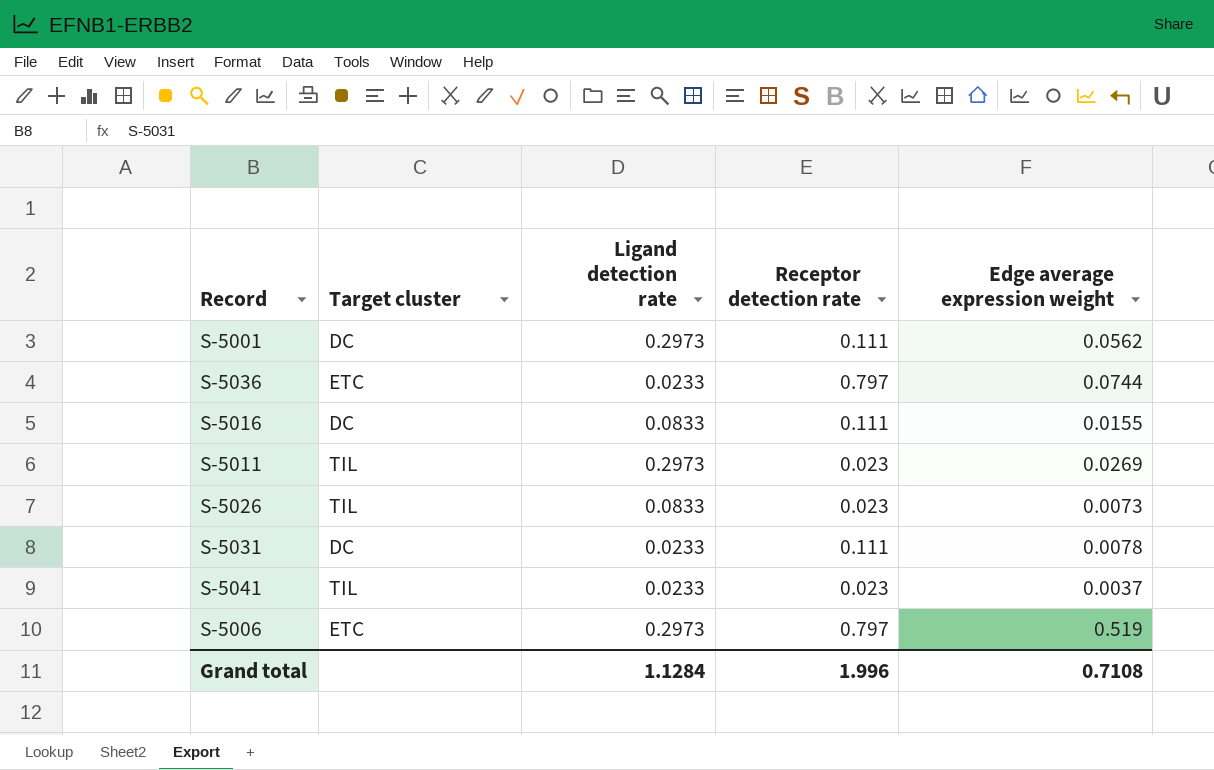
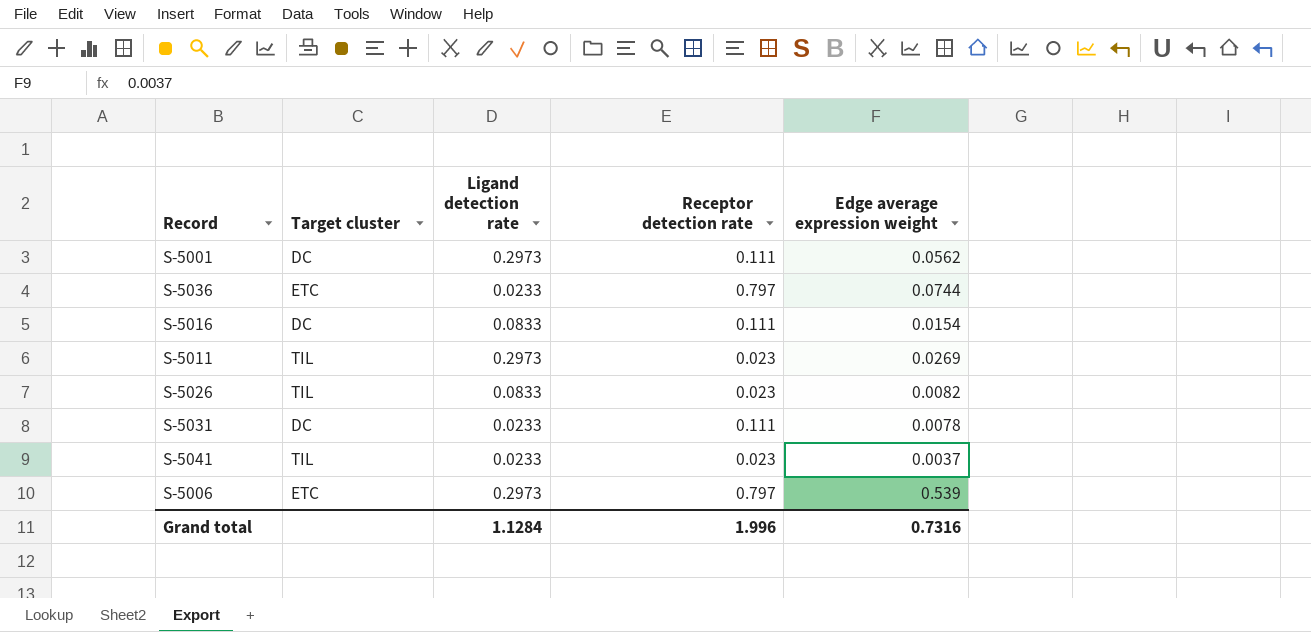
S-5016 | Edge average expression weight: 0.0155 -> 0.0154
S-5026 | Edge average expression weight: 0.0073 -> 0.0082
S-5006 | Edge average expression weight: 0.519 -> 0.539
Grand total | Edge average expression weight: 0.7108 -> 0.7316

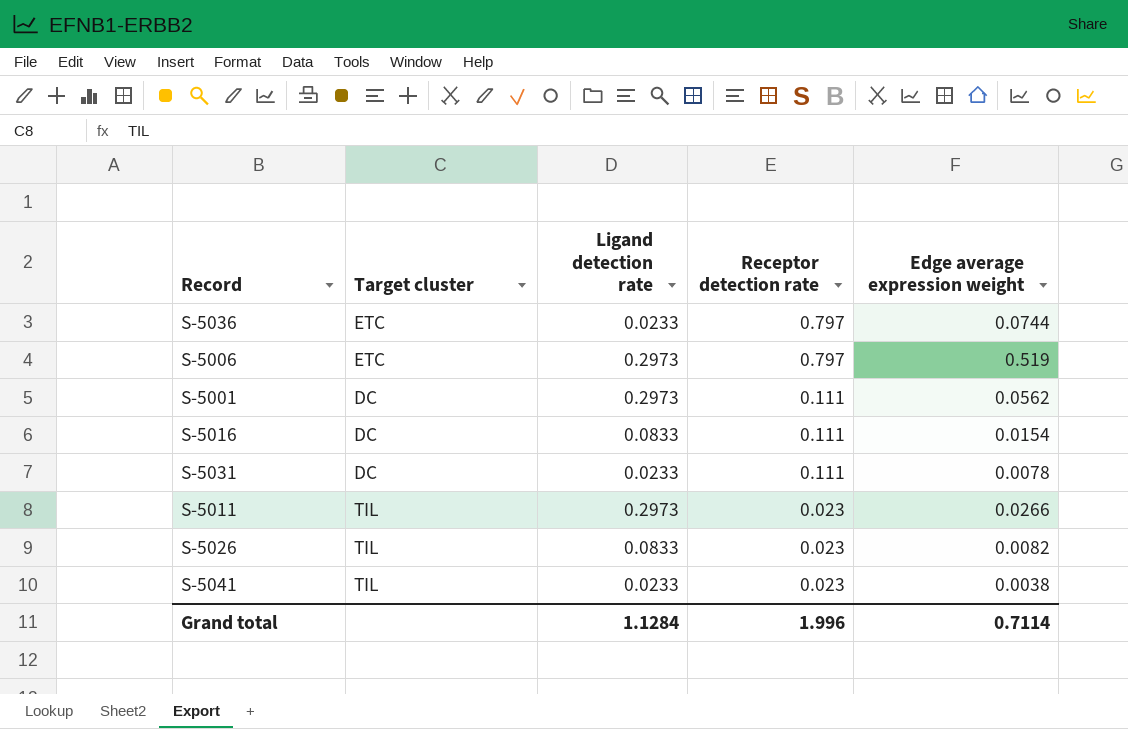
row order: none -> Receptor detection rate descending
S-5006 | Edge average expression weight: 0.539 -> 0.519
S-5011 | Edge average expression weight: 0.0269 -> 0.0266
S-5041 | Edge average expression weight: 0.0037 -> 0.0038
Grand total | Edge average expression weight: 0.7316 -> 0.7114

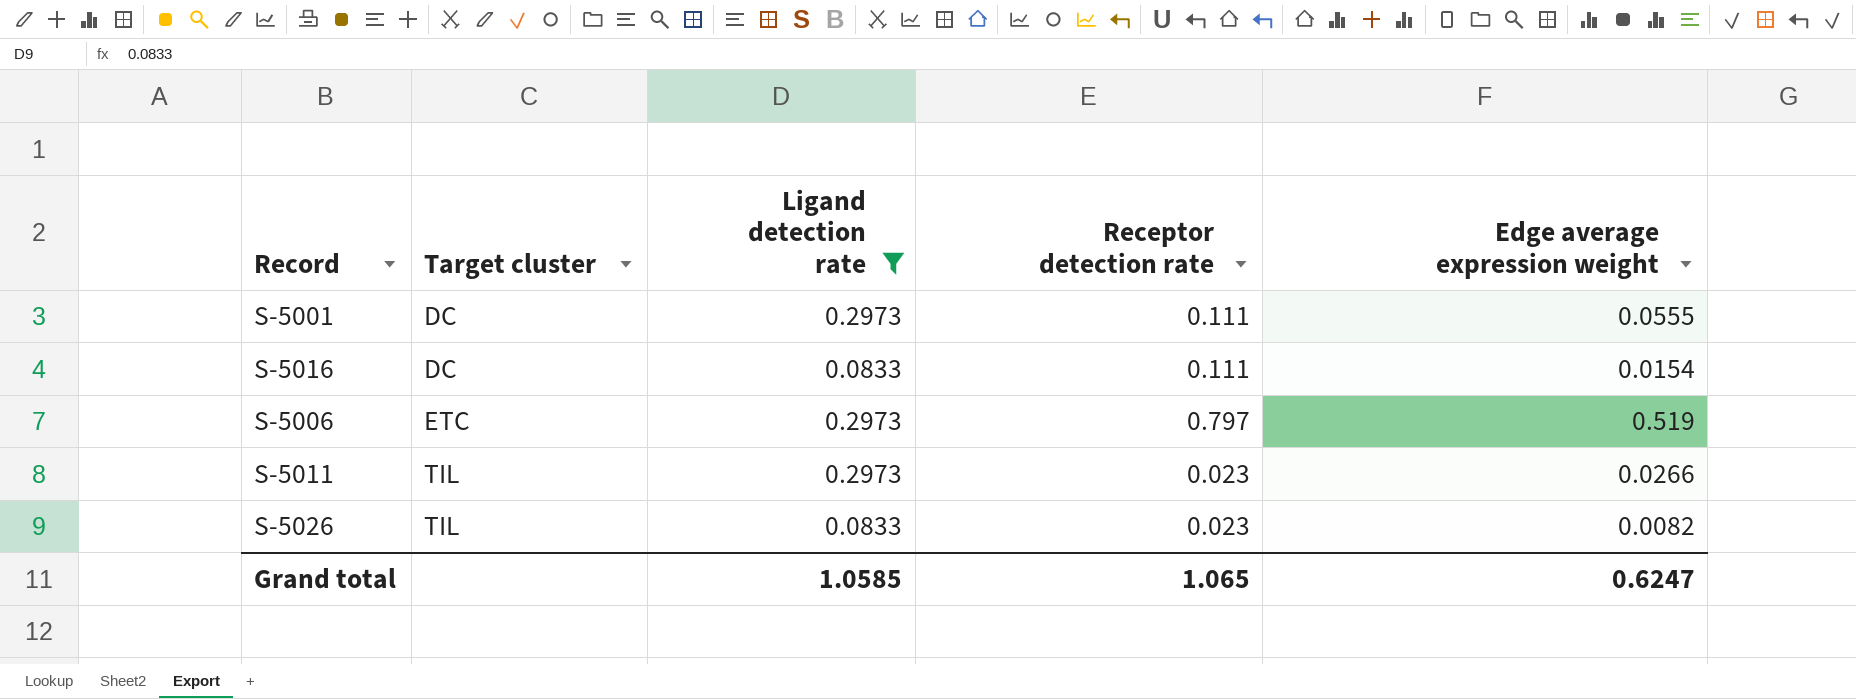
filter: none -> Ligand detection rate != 0.0233
row order: Receptor detection rate descending -> Target cluster ascending
S-5001 | Edge average expression weight: 0.0562 -> 0.0555
Grand total | Ligand detection rate: 1.1284 -> 1.0585
Grand total | Receptor detection rate: 1.996 -> 1.065
Grand total | Edge average expression weight: 0.7114 -> 0.6247

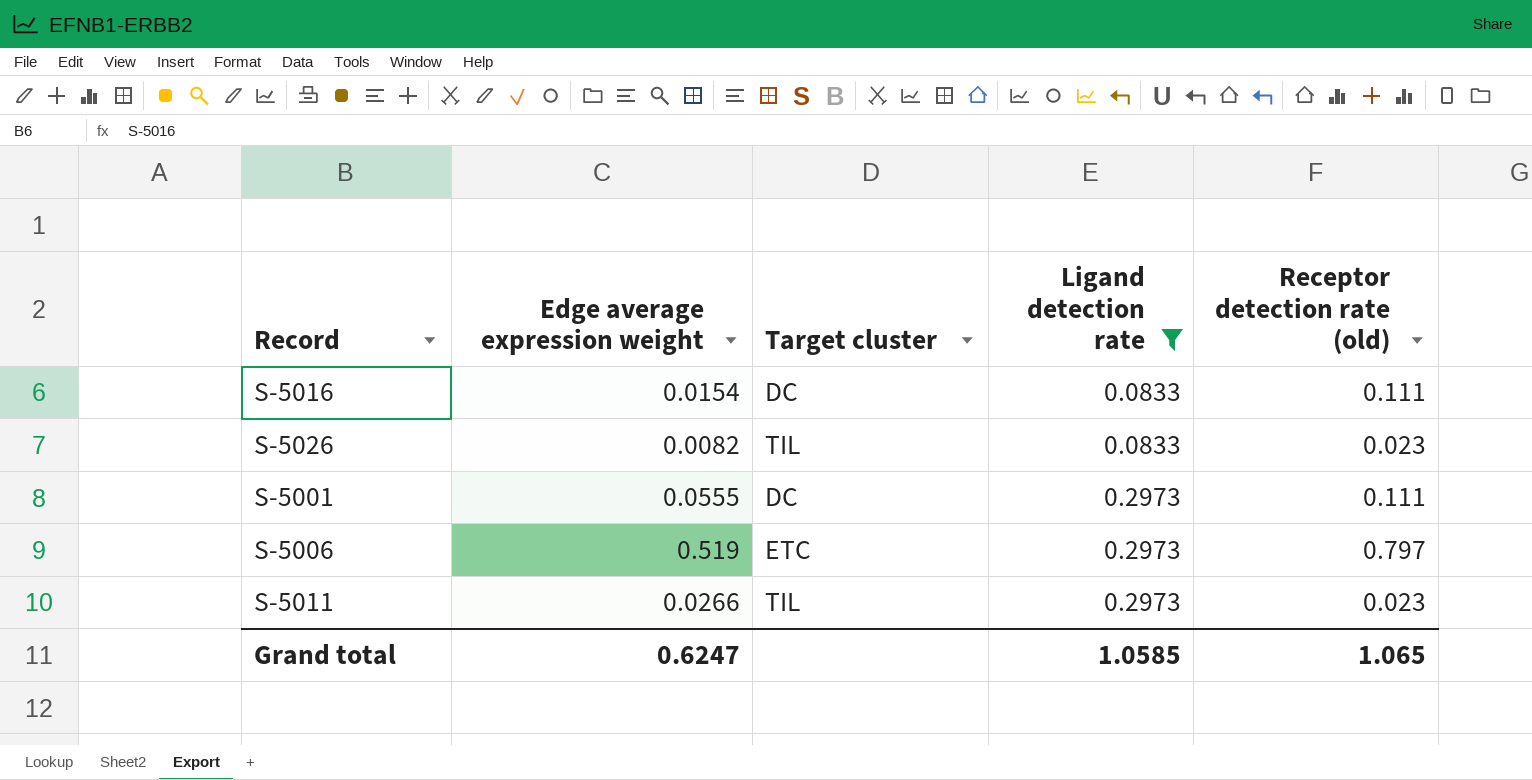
row order: Target cluster ascending -> Ligand detection rate ascending
column Edge average expression weight | position: 5 -> 2
column name: Receptor detection rate -> Receptor detection rate (old)

